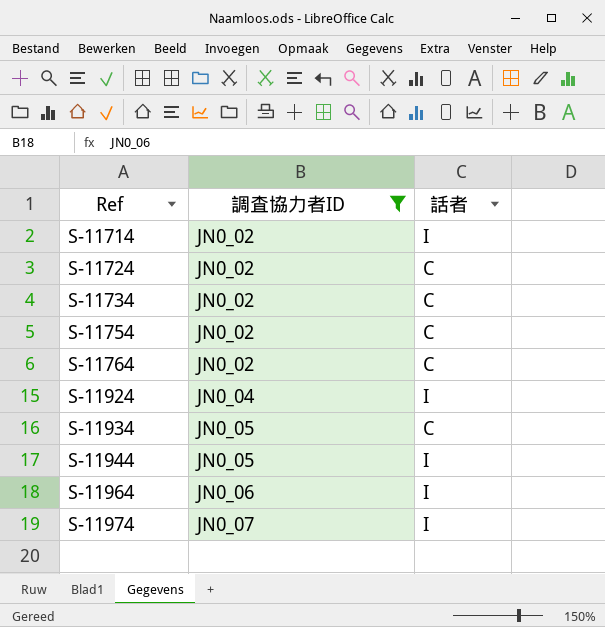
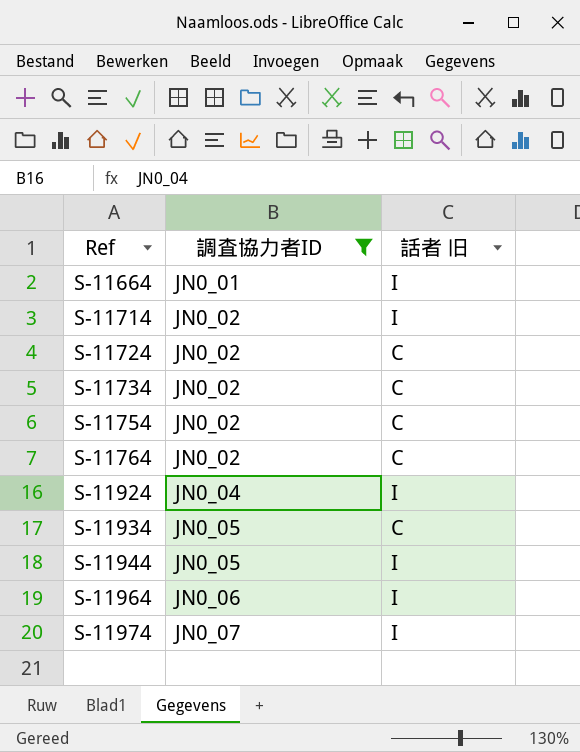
column name: 話者 -> 話者 旧
row S-11664: none -> JN0_01 | I

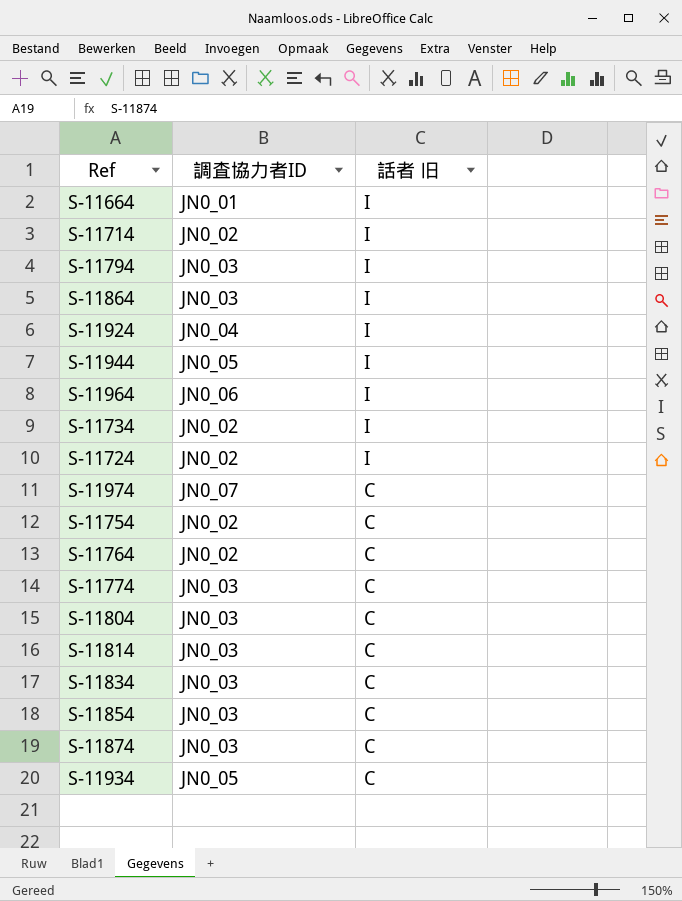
filter: 調査協力者ID != JN0_03 -> none
row order: Ref ascending -> 話者 旧 descending
S-11734 | 話者 旧: C -> I
S-11724 | 話者 旧: C -> I
S-11974 | 話者 旧: I -> C

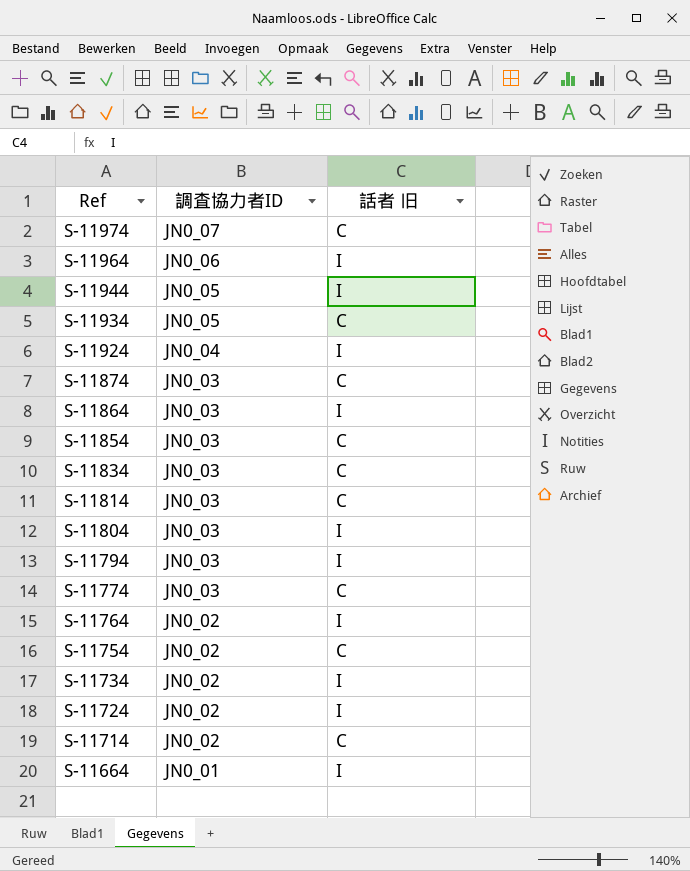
row order: 話者 旧 descending -> Ref descending
S-11804 | 話者 旧: C -> I
S-11764 | 話者 旧: C -> I
S-11714 | 話者 旧: I -> C

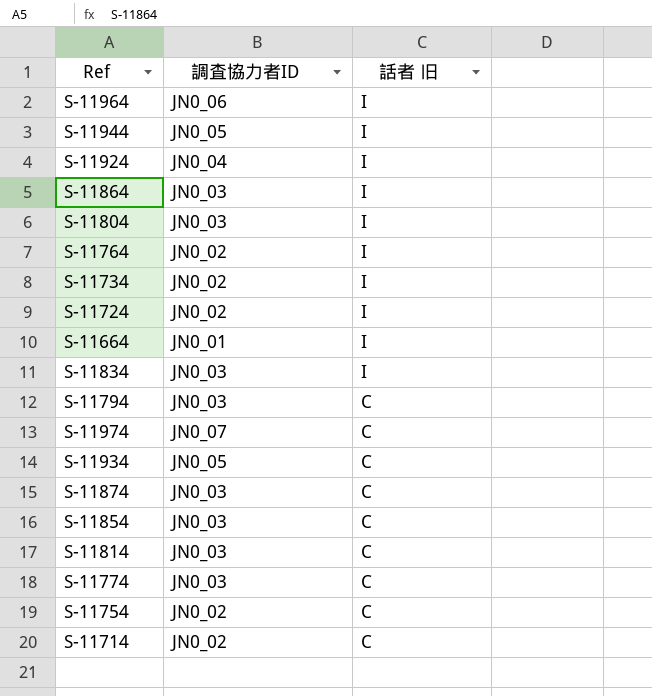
row order: Ref descending -> 話者 旧 descending
S-11834 | 話者 旧: C -> I
S-11794 | 話者 旧: I -> C

